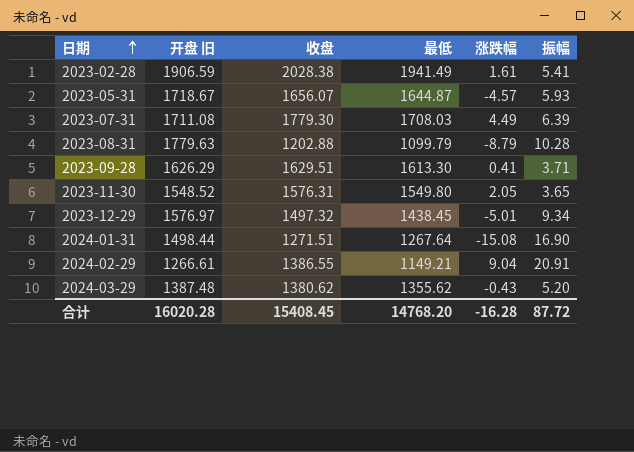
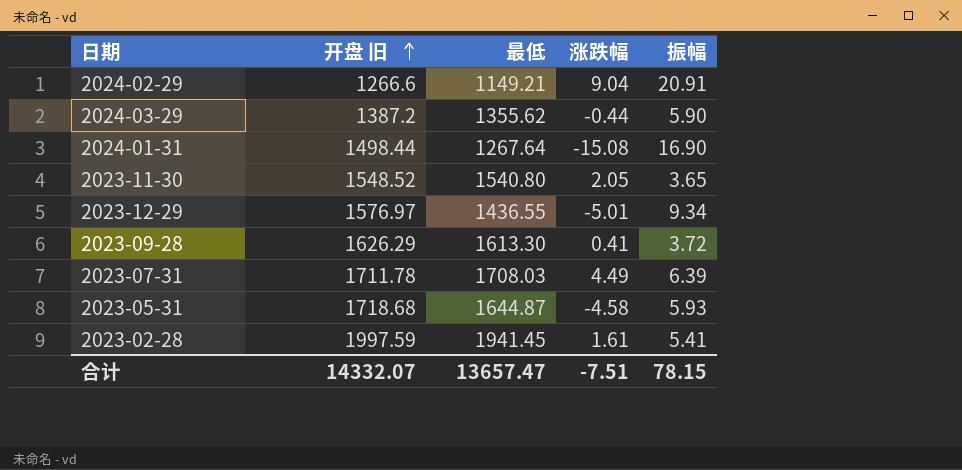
row order: 日期 ascending -> 开盘 旧 ascending
column 收盘 | position: 3 -> none
row 2023-08-31: 1779.63 | 1202.88 | 1099.79 | -8.79 | 10.28 -> none
2024-02-29 | 开盘 旧: 1266.61 -> 1266.6
2024-03-29 | 开盘 旧: 1387.48 -> 1387.2
2024-03-29 | 涨跌幅: -0.43 -> -0.44
2024-03-29 | 振幅: 5.20 -> 5.90
2023-11-30 | 最低: 1549.80 -> 1540.80
2023-12-29 | 最低: 1438.45 -> 1436.55
2023-09-28 | 振幅: 3.71 -> 3.72
2023-07-31 | 开盘 旧: 1711.08 -> 1711.78
2023-05-31 | 开盘 旧: 1718.67 -> 1718.68
2023-05-31 | 涨跌幅: -4.57 -> -4.58
2023-02-28 | 开盘 旧: 1906.59 -> 1997.59
2023-02-28 | 最低: 1941.49 -> 1941.45
合计 | 开盘 旧: 16020.28 -> 14332.07
合计 | 最低: 14768.20 -> 13657.47
合计 | 涨跌幅: -16.28 -> -7.51
合计 | 振幅: 87.72 -> 78.15

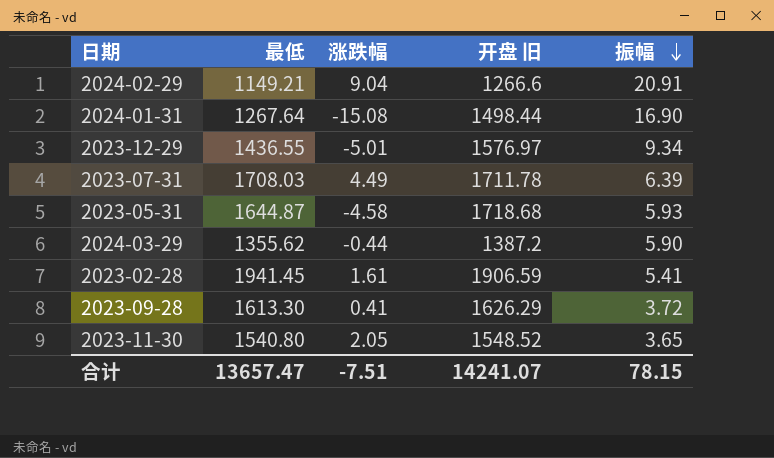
row order: 开盘 旧 ascending -> 振幅 descending
column 开盘 旧 | position: 2 -> 4
2023-02-28 | 开盘 旧: 1997.59 -> 1906.59
合计 | 开盘 旧: 14332.07 -> 14241.07

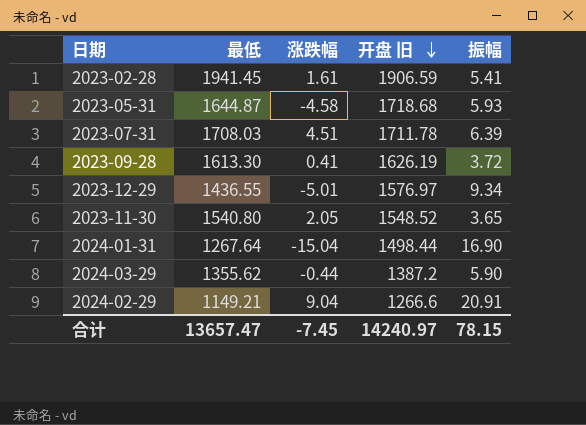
row order: 振幅 descending -> 开盘 旧 descending
2023-07-31 | 涨跌幅: 4.49 -> 4.51
2023-09-28 | 开盘 旧: 1626.29 -> 1626.19
2024-01-31 | 涨跌幅: -15.08 -> -15.04
合计 | 涨跌幅: -7.51 -> -7.45
合计 | 开盘 旧: 14241.07 -> 14240.97

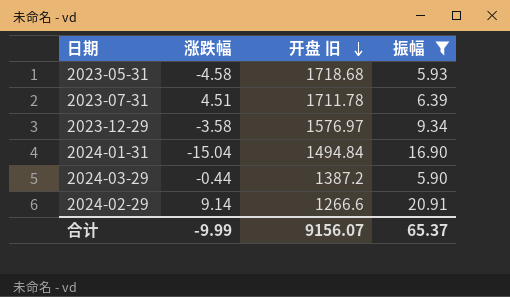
filter: none -> 振幅 >= 5.90
column 最低 | position: 2 -> none
2023-12-29 | 涨跌幅: -5.01 -> -3.58
2024-01-31 | 开盘 旧: 1498.44 -> 1494.84
2024-02-29 | 涨跌幅: 9.04 -> 9.14
合计 | 涨跌幅: -7.45 -> -9.99
合计 | 开盘 旧: 14240.97 -> 9156.07
合计 | 振幅: 78.15 -> 65.37

